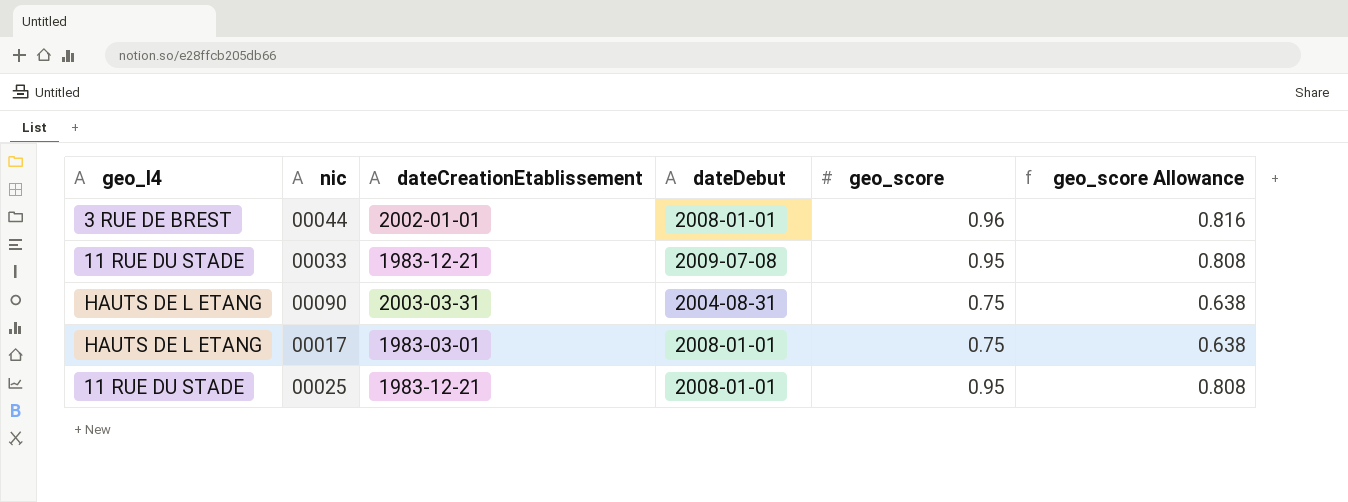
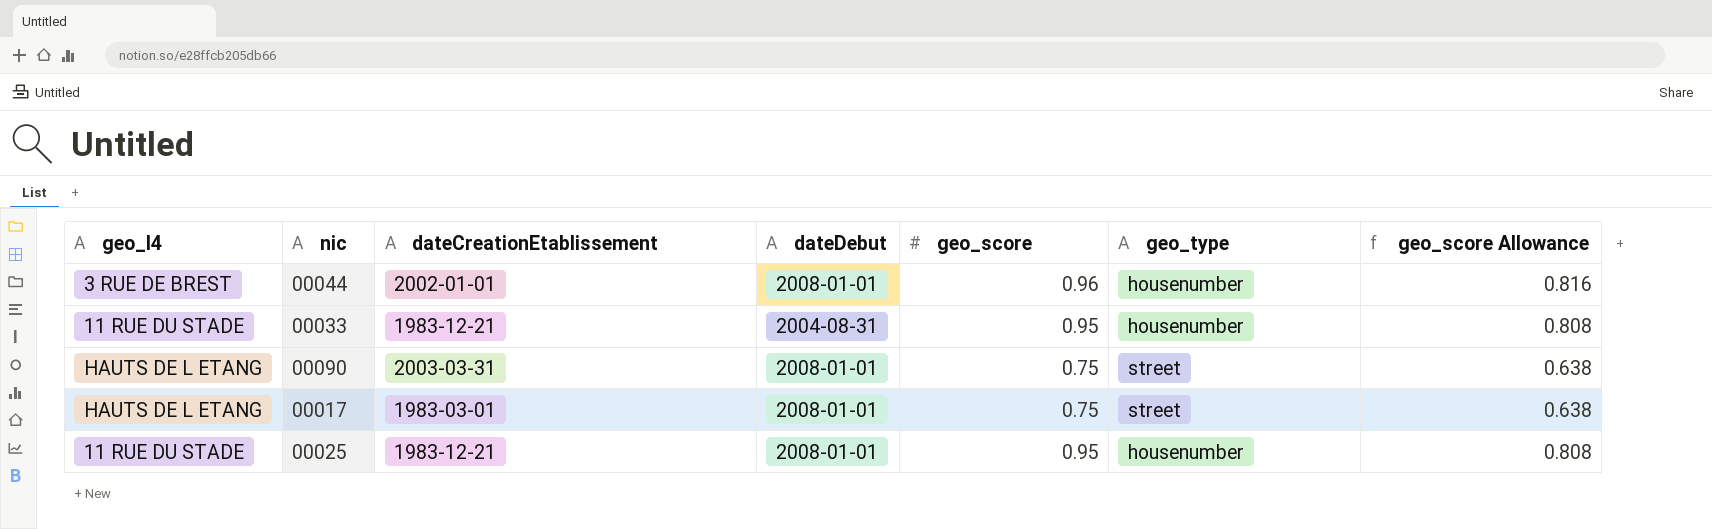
column geo_type | position: none -> 6
00033 | dateDebut: 2009-07-08 -> 2004-08-31
00090 | dateDebut: 2004-08-31 -> 2008-01-01

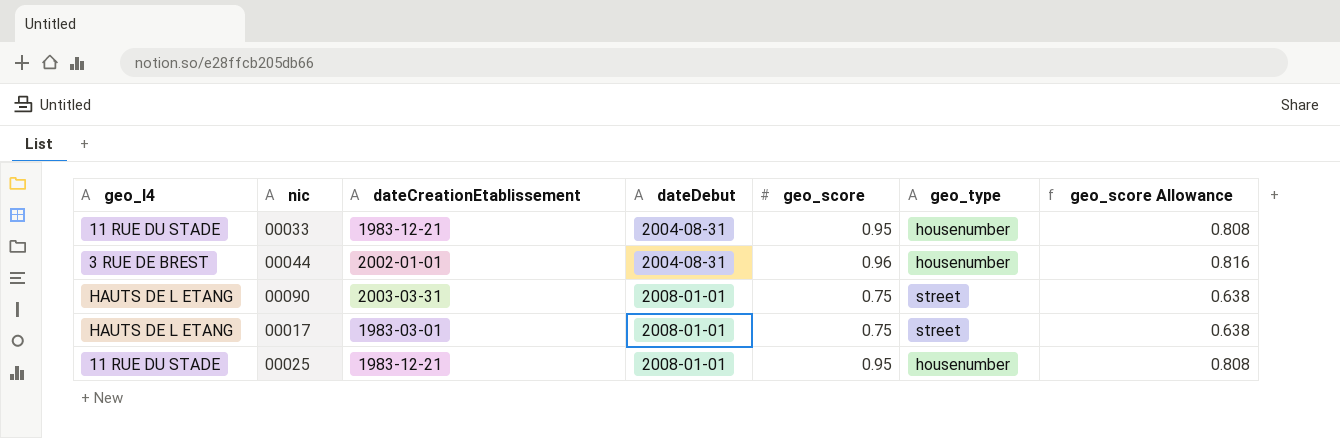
row order: none -> dateDebut ascending
00044 | dateDebut: 2008-01-01 -> 2004-08-31

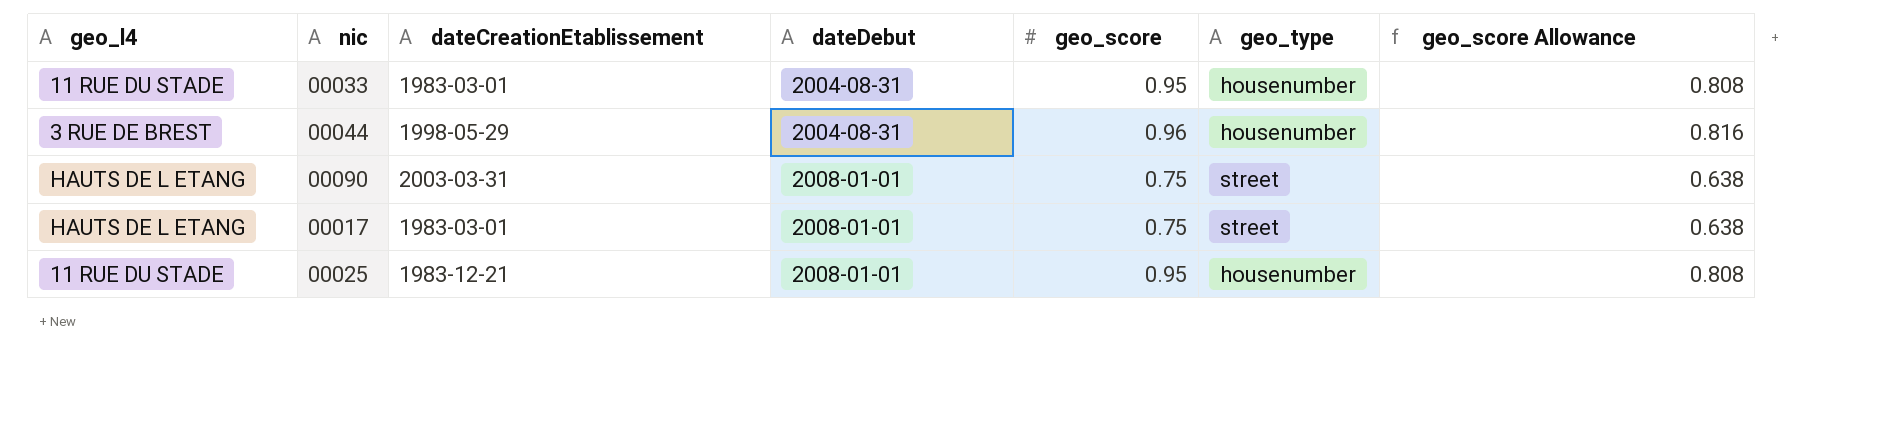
00033 | dateCreationEtablissement: 1983-12-21 -> 1983-03-01
00044 | dateCreationEtablissement: 2002-01-01 -> 1998-05-29

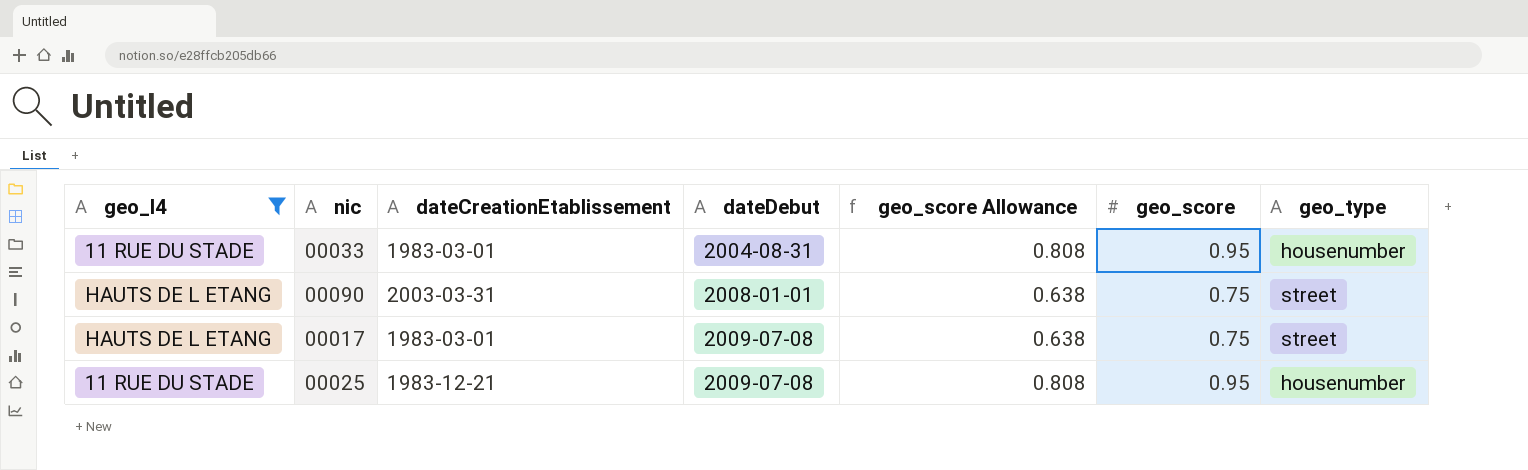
filter: none -> geo_l4 != 3 RUE DE BREST
column geo_score Allowance | position: 7 -> 5
00017 | dateDebut: 2008-01-01 -> 2009-07-08
00025 | dateDebut: 2008-01-01 -> 2009-07-08

